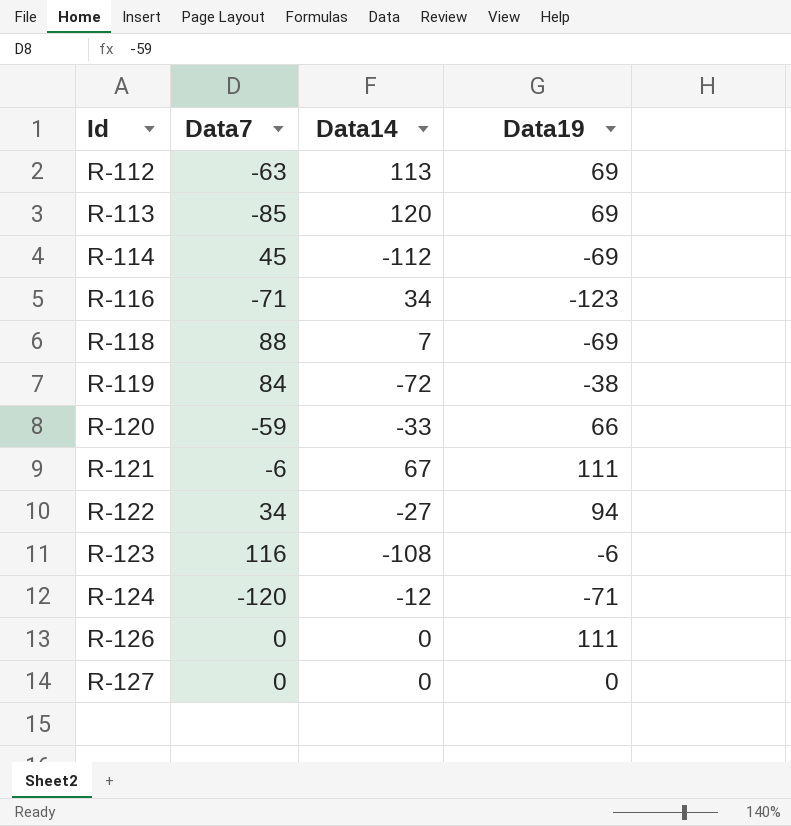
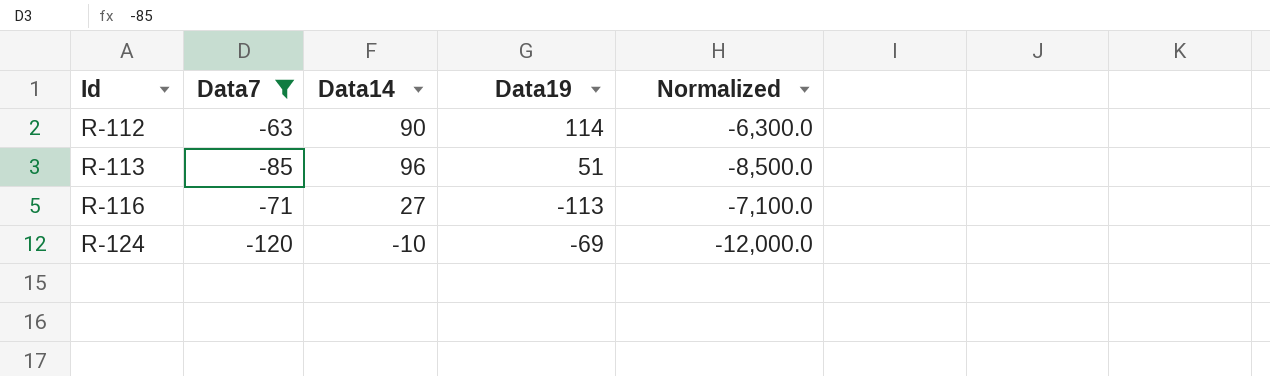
filter: none -> Data7 <= -63
column Normalized | formula: none -> [Data7] * 100
R-112 | Data14: 113 -> 90
R-112 | Data19: 69 -> 114
R-113 | Data14: 120 -> 96
R-113 | Data19: 69 -> 51
R-116 | Data14: 34 -> 27
R-116 | Data19: -123 -> -113
R-124 | Data14: -12 -> -10
R-124 | Data19: -71 -> -69

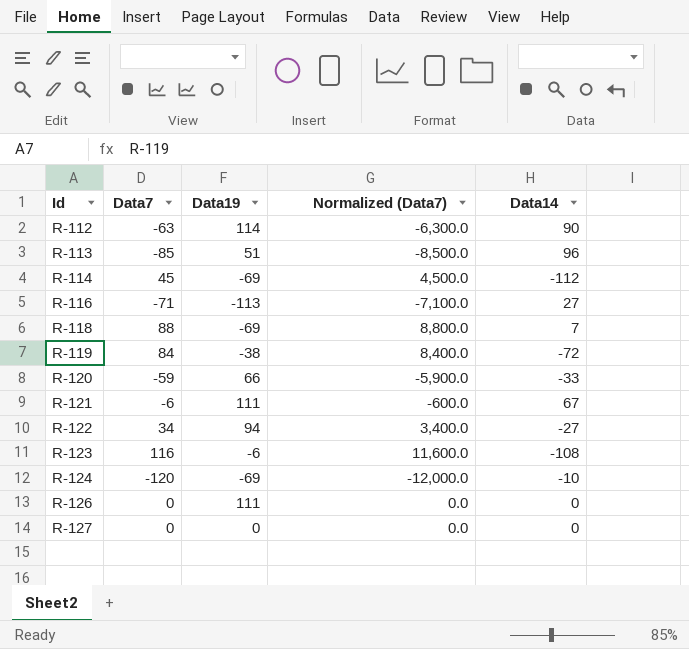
filter: Data7 <= -63 -> none
column name: Normalized -> Normalized (Data7)
column Data14 | position: 3 -> 5

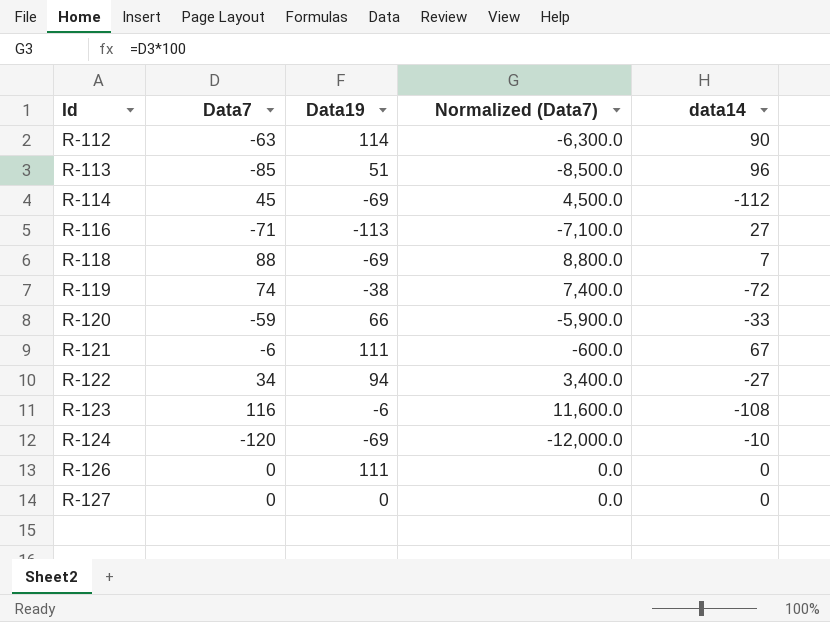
column name: Data14 -> data14
R-119 | Data7: 84 -> 74
R-119 | Normalized (Data7): 8,400.0 -> 7,400.0

